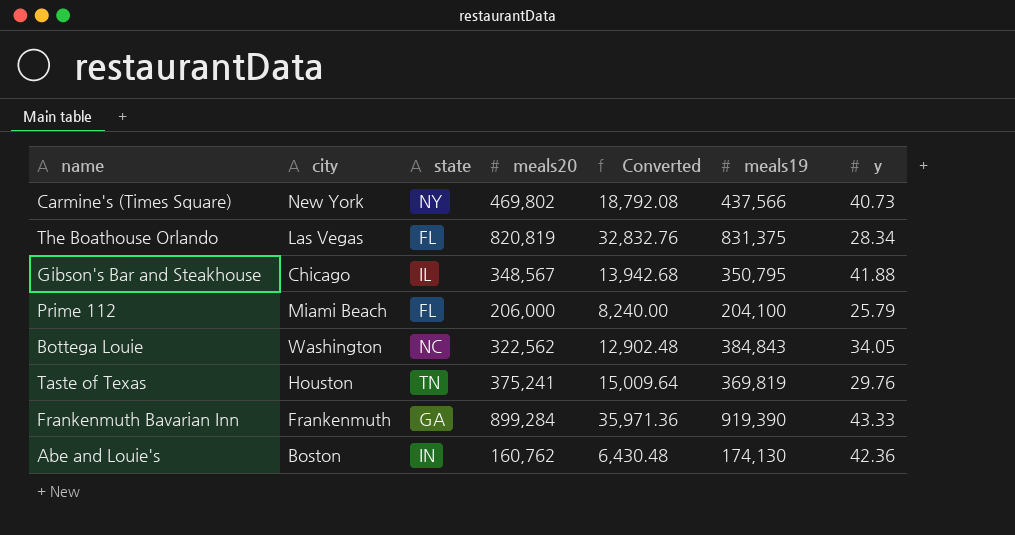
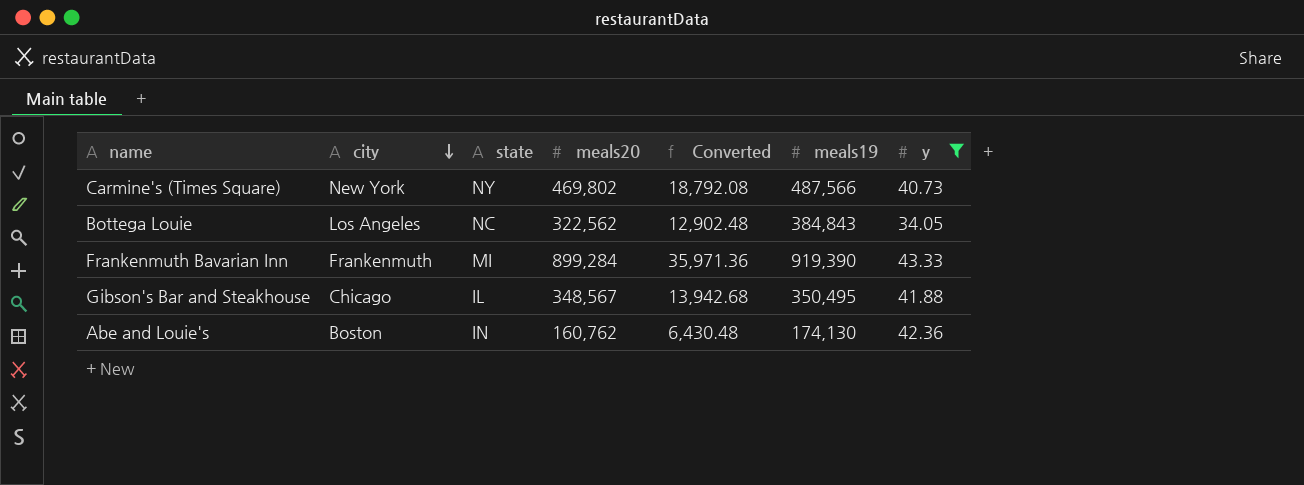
filter: none -> y >= 34.05
row order: none -> city descending
Carmine's (Times Square) | meals19: 437,566 -> 487,566
Bottega Louie | city: Washington -> Los Angeles
Frankenmuth Bavarian Inn | state: GA -> MI
Gibson's Bar and Steakhouse | meals19: 350,795 -> 350,495

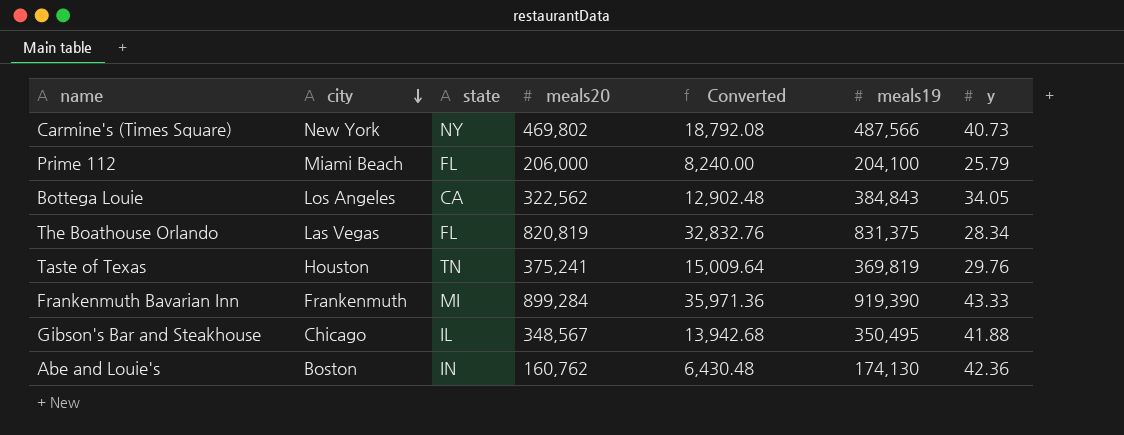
filter: y >= 34.05 -> none
Bottega Louie | state: NC -> CA

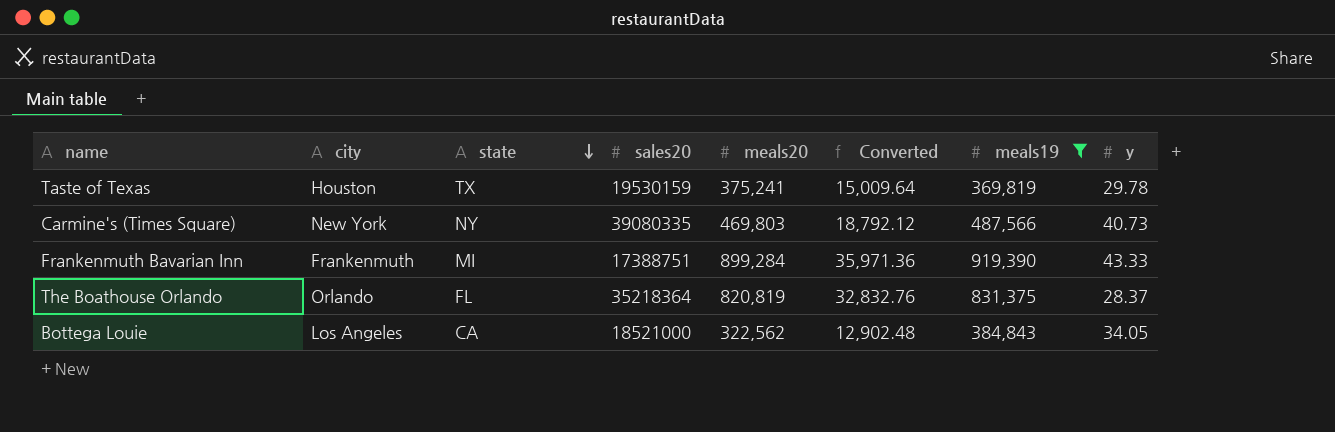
filter: none -> meals19 >= 369,819
row order: city descending -> state descending
column sales20 | position: none -> 4
Taste of Texas | state: TN -> TX
Taste of Texas | y: 29.76 -> 29.78
Carmine's (Times Square) | meals20: 469,802 -> 469,803
Carmine's (Times Square) | Converted: 18,792.08 -> 18,792.12
The Boathouse Orlando | city: Las Vegas -> Orlando
The Boathouse Orlando | y: 28.34 -> 28.37

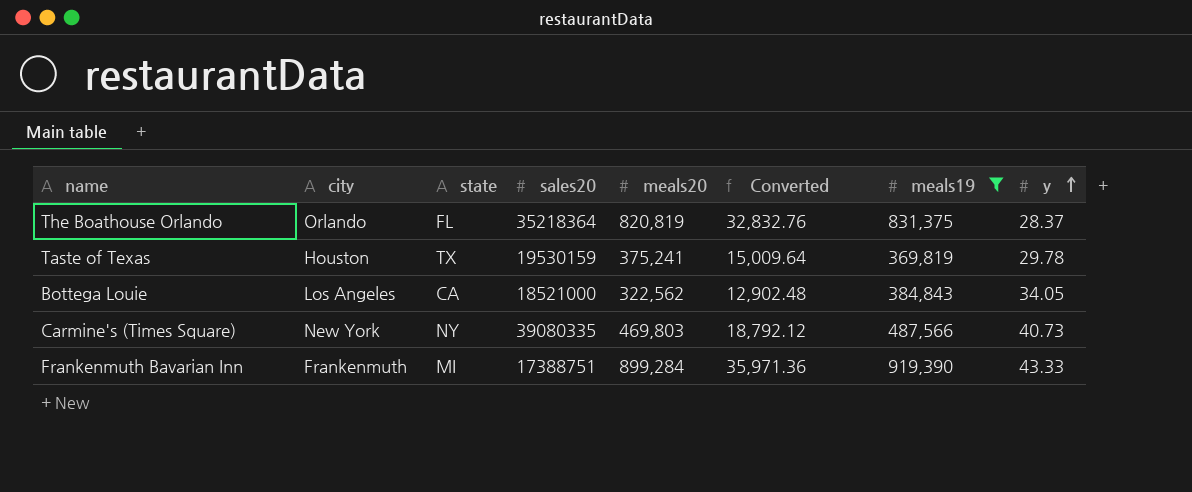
row order: state descending -> y ascending

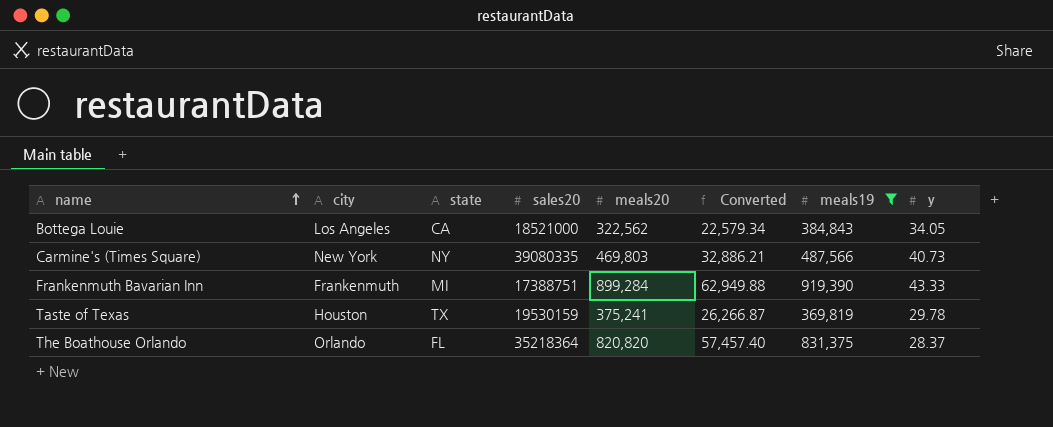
row order: y ascending -> name ascending
column Converted | formula: [meals20] * 0.04 -> [meals20] * 0.07
The Boathouse Orlando | meals20: 820,819 -> 820,820

